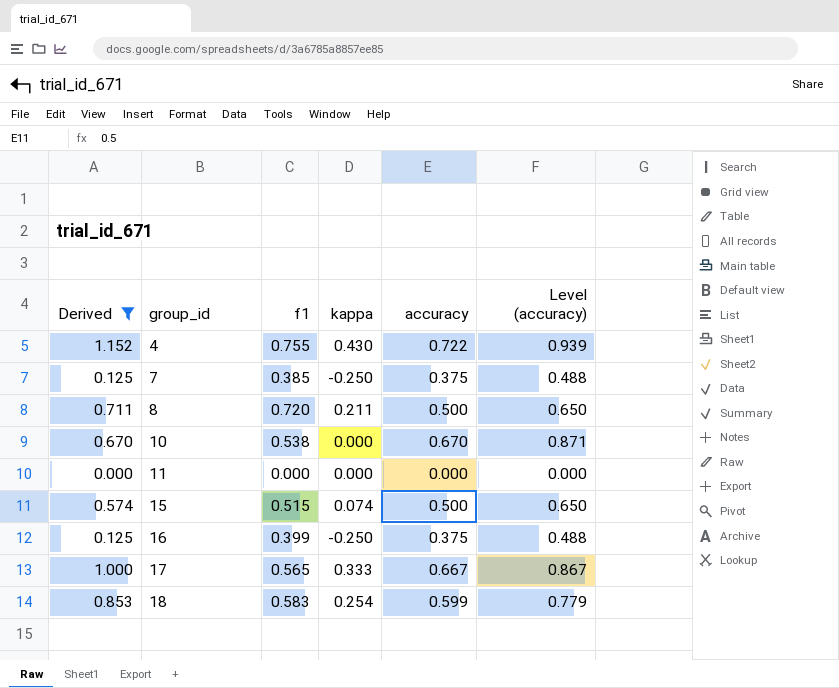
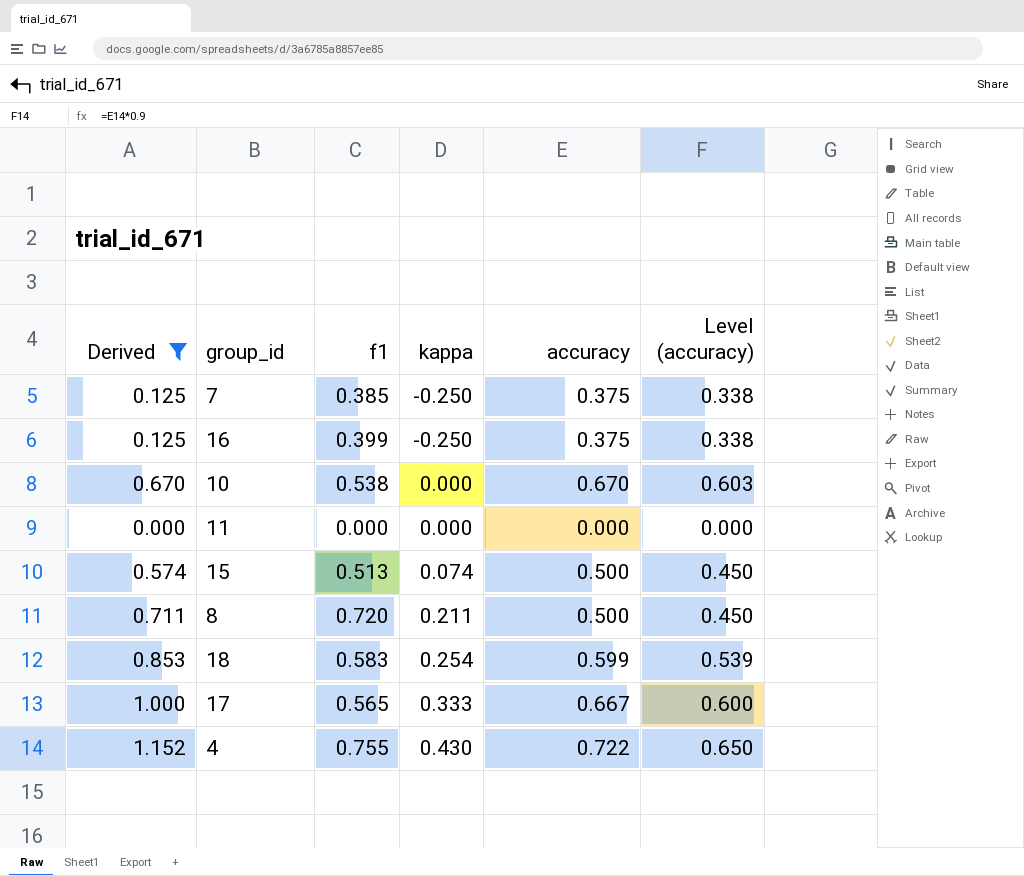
row order: group_id ascending -> kappa ascending
column Level (accuracy) | formula: [accuracy] * 1.3 -> [accuracy] * 0.9
15 | f1: 0.515 -> 0.513

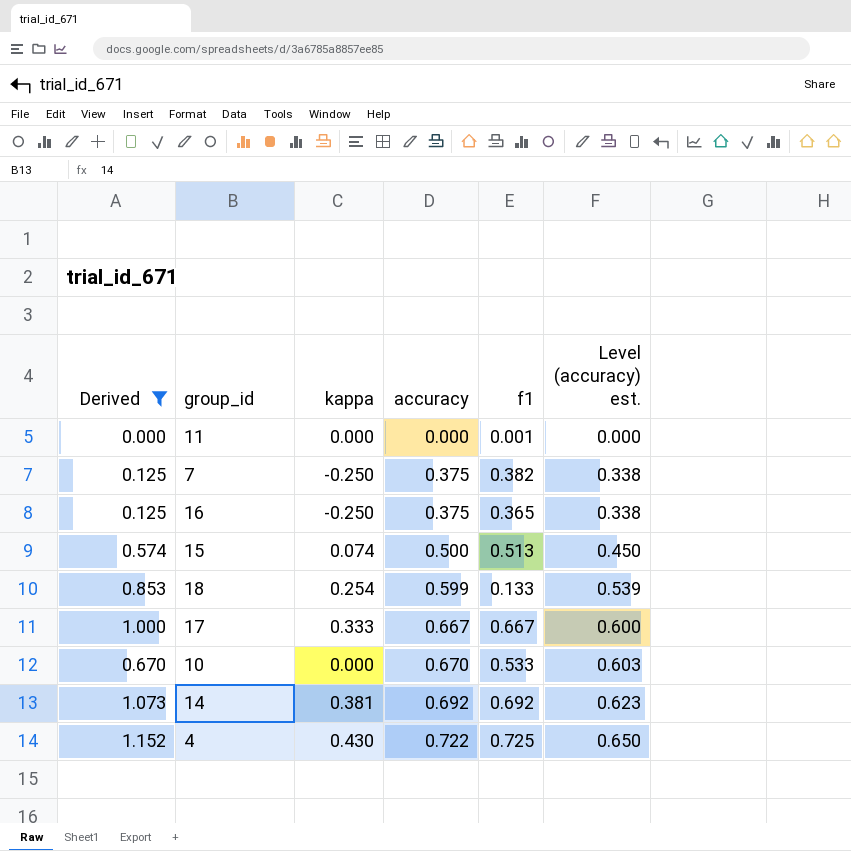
row order: kappa ascending -> accuracy ascending
column f1 | position: 3 -> 5
column name: Level (accuracy) -> Level (accuracy) est.
row 8: 0.711 | 0.720 | 0.211 | 0.500 | 0.450 -> none
11 | f1: 0.000 -> 0.001
7 | f1: 0.385 -> 0.382
16 | f1: 0.399 -> 0.365
18 | f1: 0.583 -> 0.133
17 | f1: 0.565 -> 0.667
10 | f1: 0.538 -> 0.533
row 14: none -> 1.073 | 0.381 | 0.692 | 0.692 | 0.623
4 | f1: 0.755 -> 0.725

